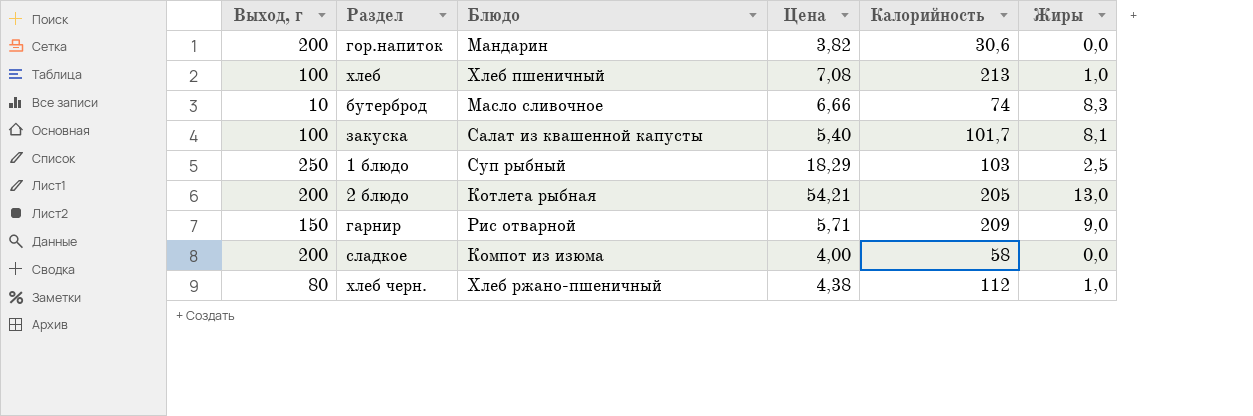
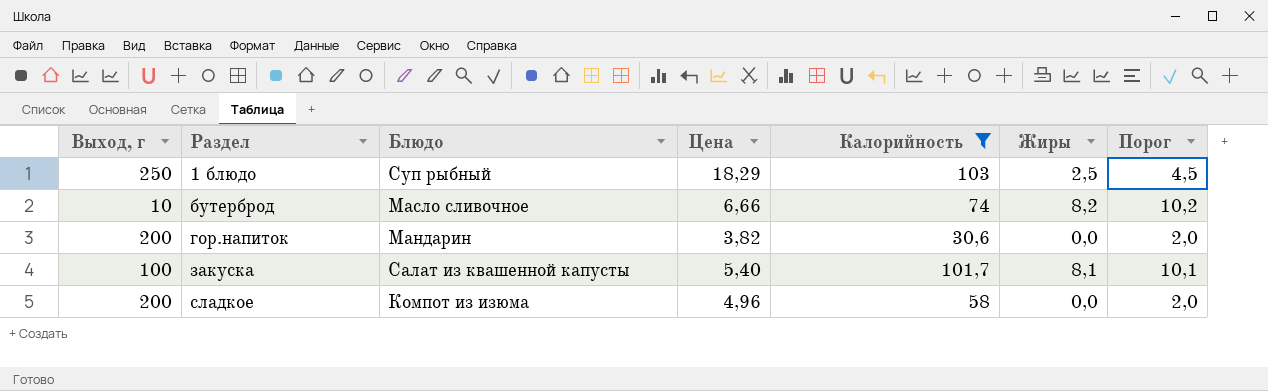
filter: none -> Калорийность <= 103
row order: none -> Раздел ascending
column Порог | formula: none -> [Жиры] + 2
бутерброд | Жиры: 8,3 -> 8,2
сладкое | Цена: 4,00 -> 4,96

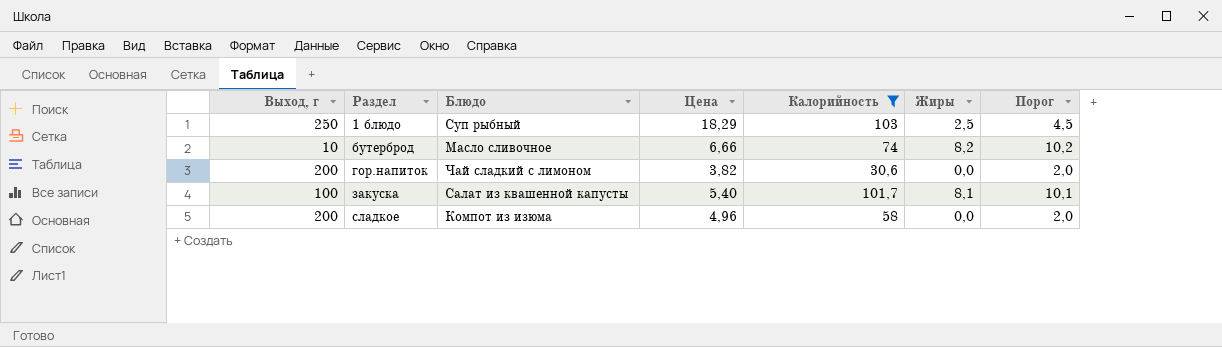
гор.напиток | Блюдо: Мандарин -> Чай сладкий с лимоном

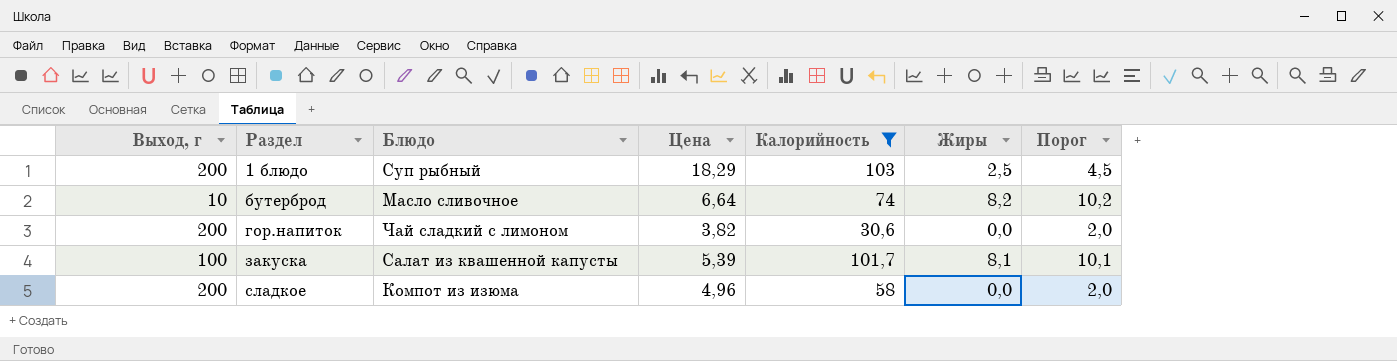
1 блюдо | Выход, г: 250 -> 200
бутерброд | Цена: 6,66 -> 6,64
закуска | Цена: 5,40 -> 5,39

